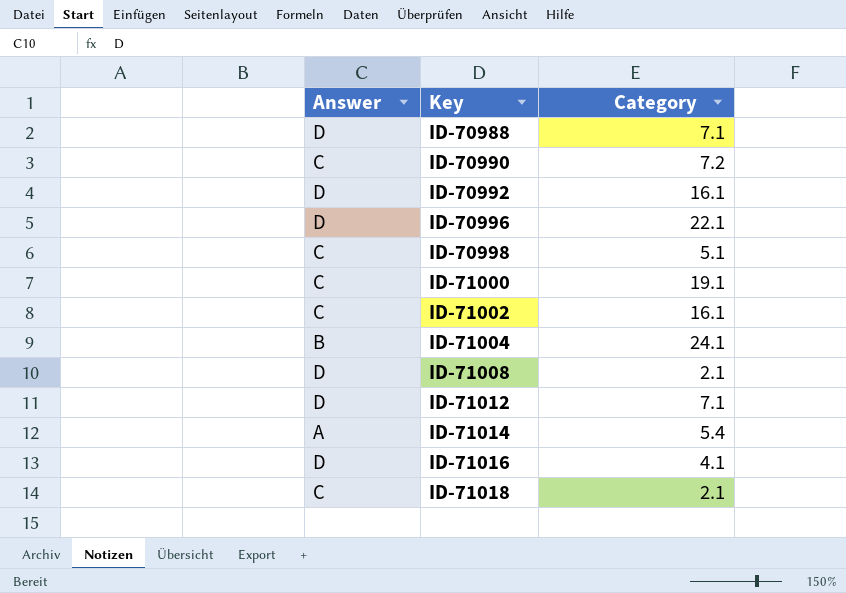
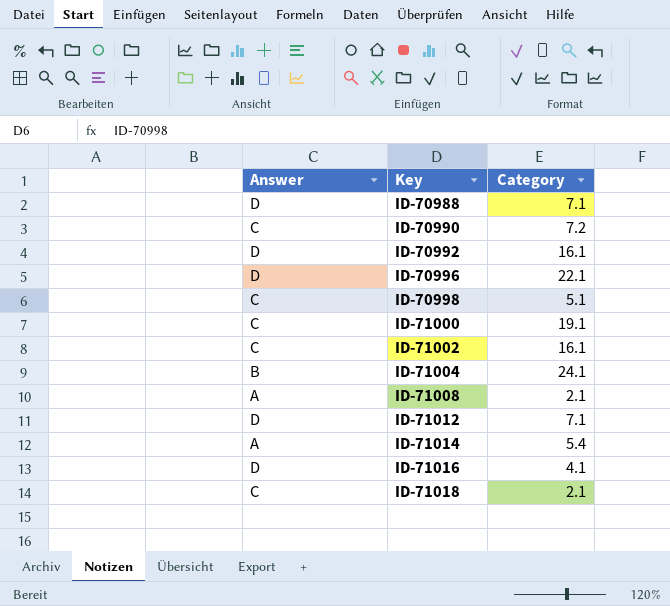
ID-71008 | Answer: D -> A

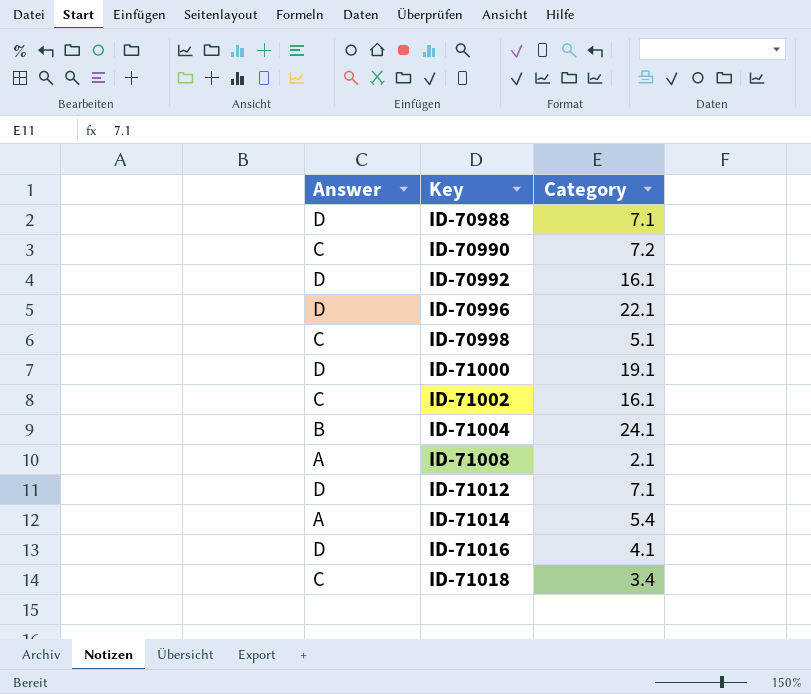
ID-71000 | Answer: C -> D
ID-71018 | Category: 2.1 -> 3.4

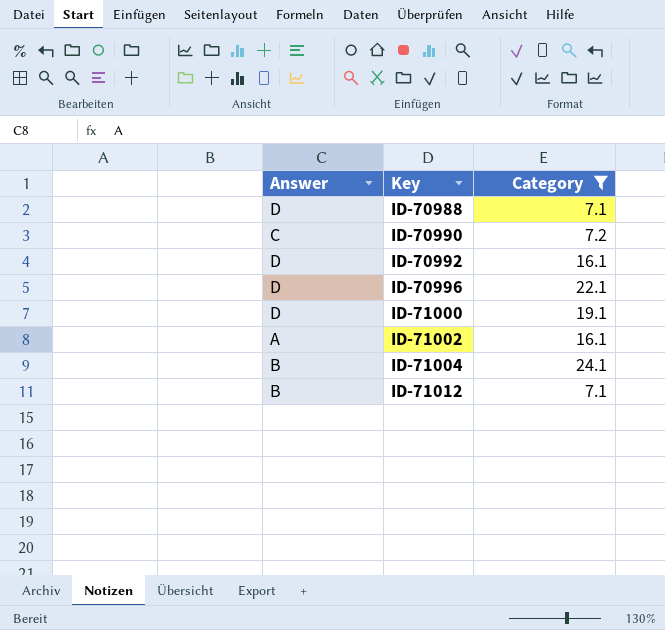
filter: none -> Category >= 7.1
ID-71002 | Answer: C -> A
ID-71012 | Answer: D -> B

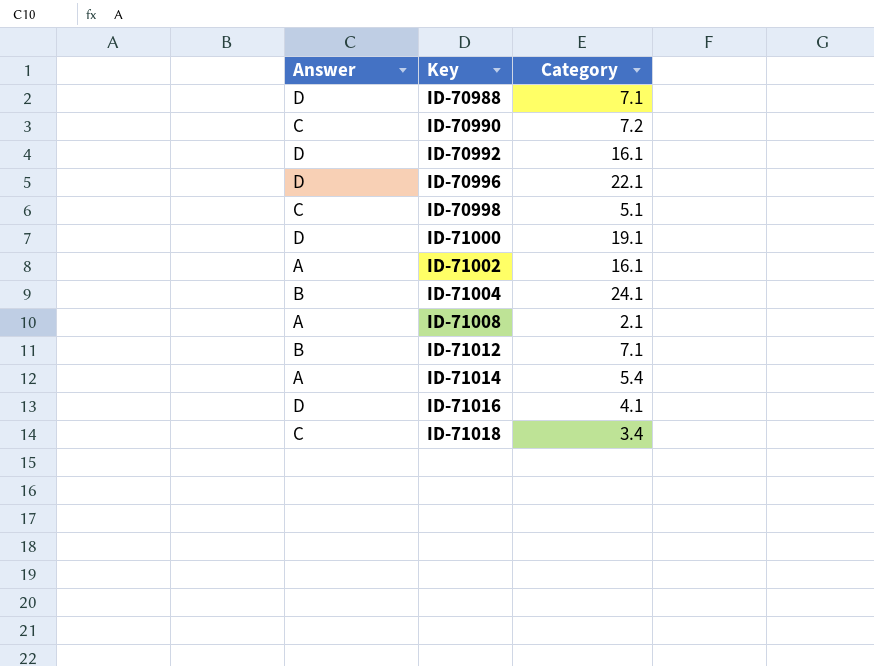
filter: Category >= 7.1 -> none

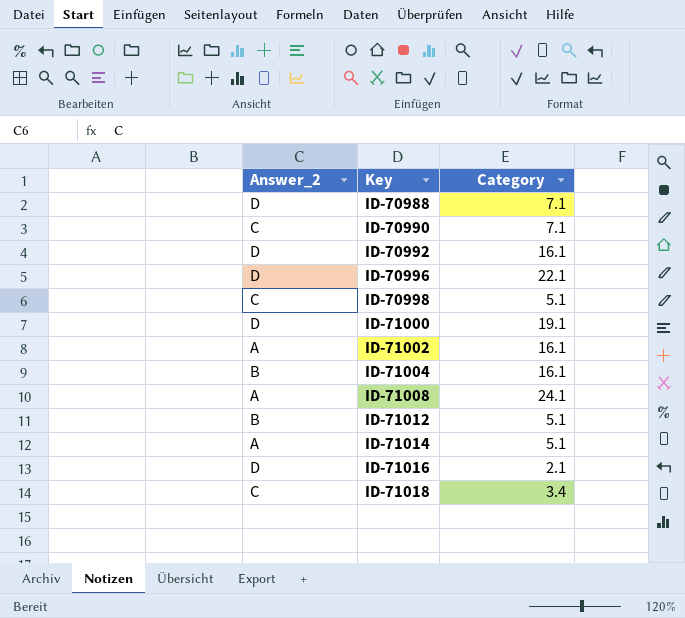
column name: Answer -> Answer_2
ID-70990 | Category: 7.2 -> 7.1
ID-71004 | Category: 24.1 -> 16.1
ID-71008 | Category: 2.1 -> 24.1
ID-71012 | Category: 7.1 -> 5.1
ID-71014 | Category: 5.4 -> 5.1
ID-71016 | Category: 4.1 -> 2.1

